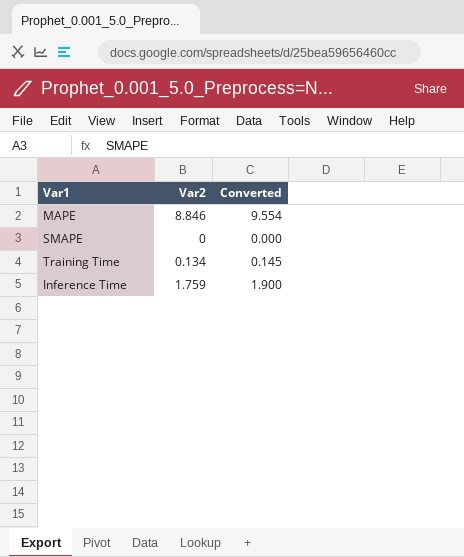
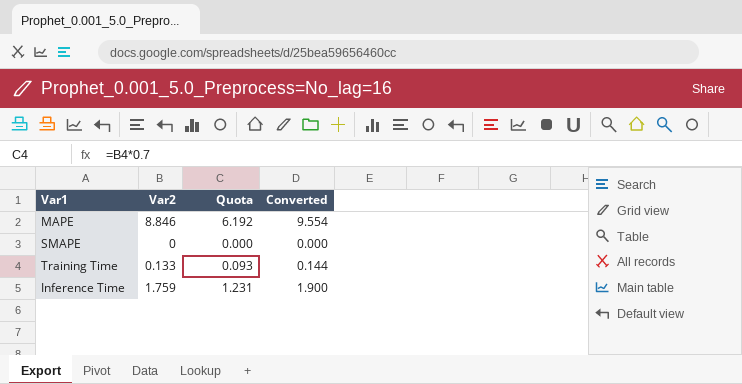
column Quota | formula: none -> [Var2] * 0.7
Training Time | Var2: 0.134 -> 0.133
Training Time | Converted: 0.145 -> 0.144

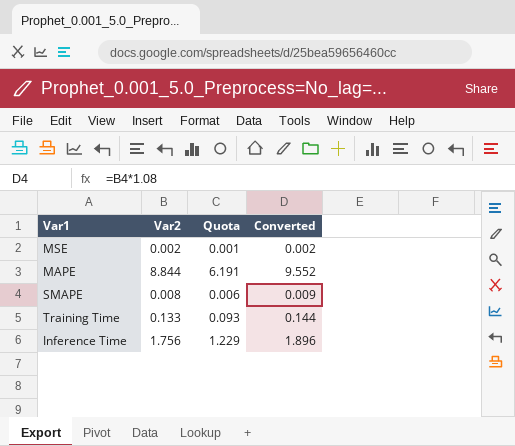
row MSE: none -> 0.002 | 0.001 | 0.002
MAPE | Var2: 8.846 -> 8.844
MAPE | Quota: 6.192 -> 6.191
MAPE | Converted: 9.554 -> 9.552
SMAPE | Var2: 0 -> 0.008
SMAPE | Quota: 0.000 -> 0.006
SMAPE | Converted: 0.000 -> 0.009
Inference Time | Var2: 1.759 -> 1.756
Inference Time | Quota: 1.231 -> 1.229
Inference Time | Converted: 1.900 -> 1.896

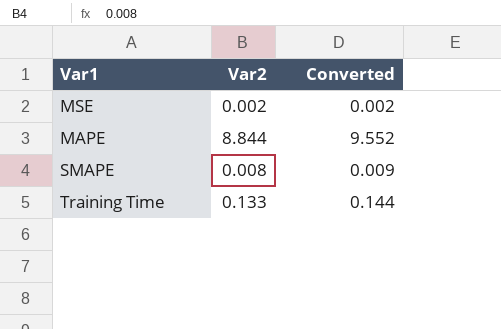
column Quota | formula: [Var2] * 0.7 -> none
row Inference Time: 1.756 | 1.229 | 1.896 -> none

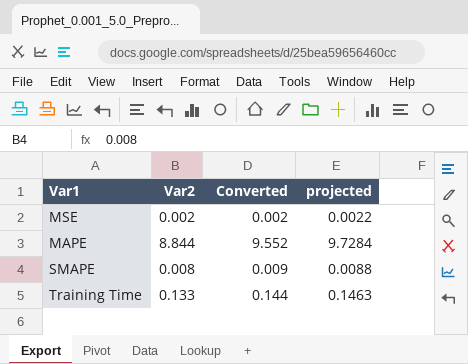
column projected | formula: none -> [Var2] * 1.1

